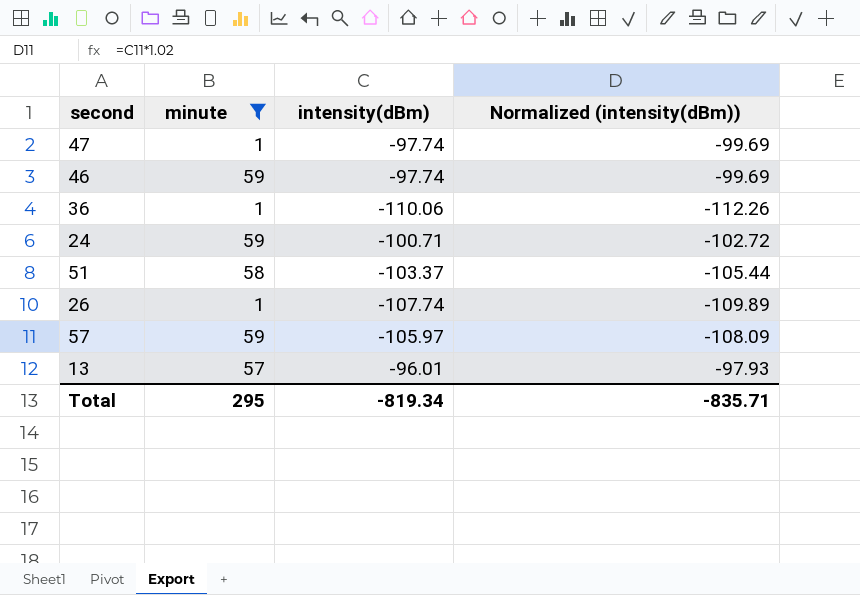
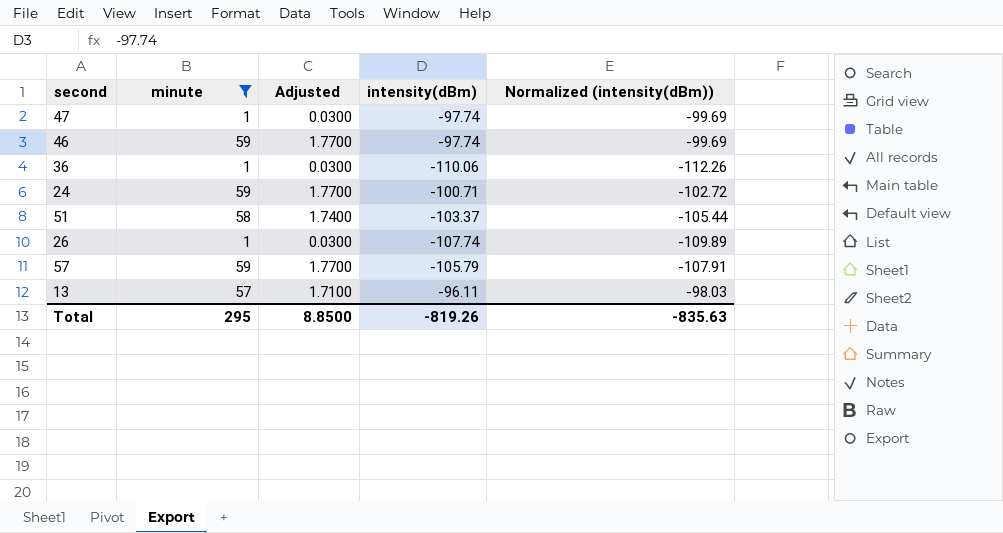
column Adjusted | formula: none -> [minute] * 0.03
57 | intensity(dBm): -105.97 -> -105.79
57 | Normalized (intensity(dBm)): -108.09 -> -107.91
13 | intensity(dBm): -96.01 -> -96.11
13 | Normalized (intensity(dBm)): -97.93 -> -98.03
Total | intensity(dBm): -819.34 -> -819.26
Total | Normalized (intensity(dBm)): -835.71 -> -835.63

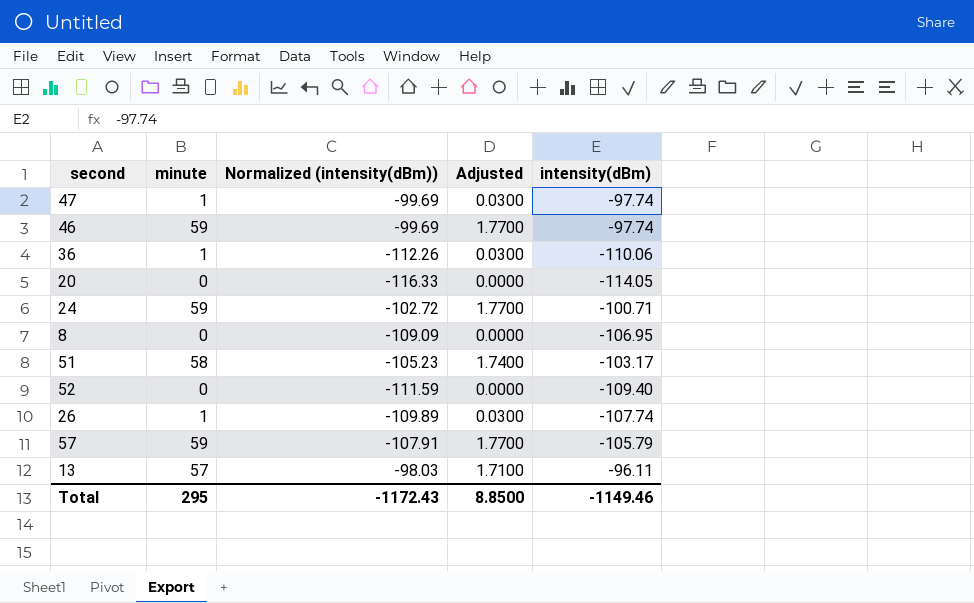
filter: minute != 0 -> none
column Normalized (intensity(dBm)) | position: 5 -> 3
51 | Normalized (intensity(dBm)): -105.44 -> -105.23
51 | intensity(dBm): -103.37 -> -103.17
Total | Normalized (intensity(dBm)): -835.63 -> -1172.43
Total | intensity(dBm): -819.26 -> -1149.46

